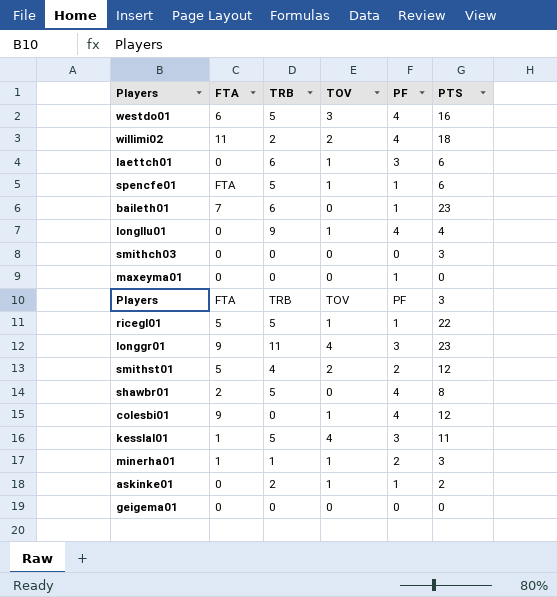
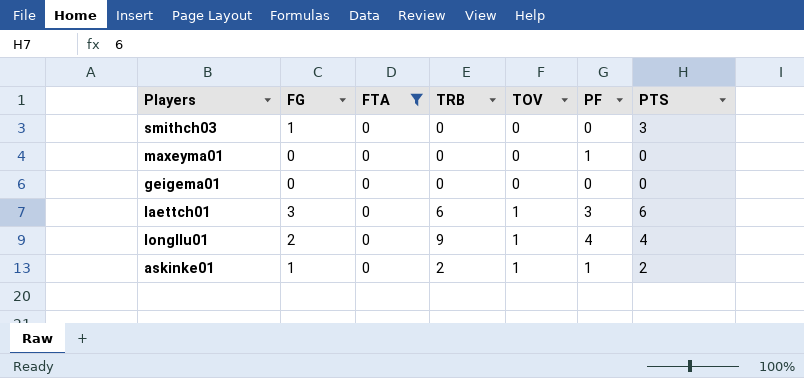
filter: none -> FTA = 0
row order: none -> TOV ascending
column FG | position: none -> 2

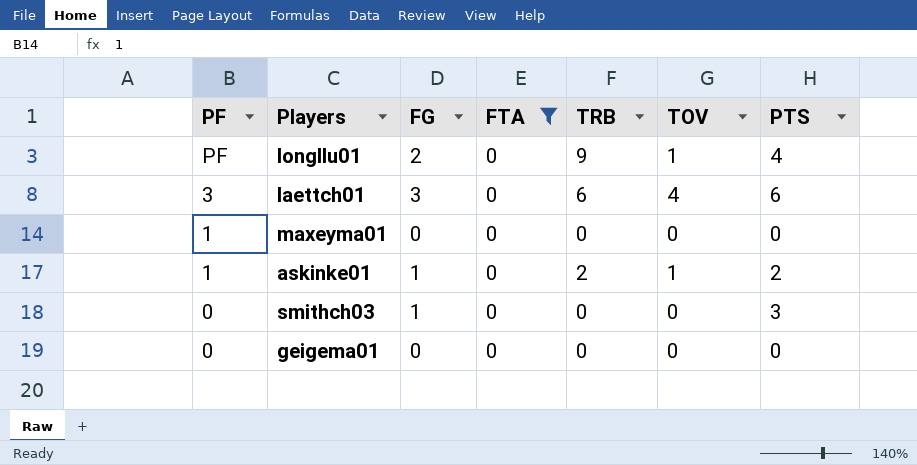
row order: TOV ascending -> PF descending
column PF | position: 6 -> 1
longllu01 | PF: 4 -> PF
laettch01 | TOV: 1 -> 4

